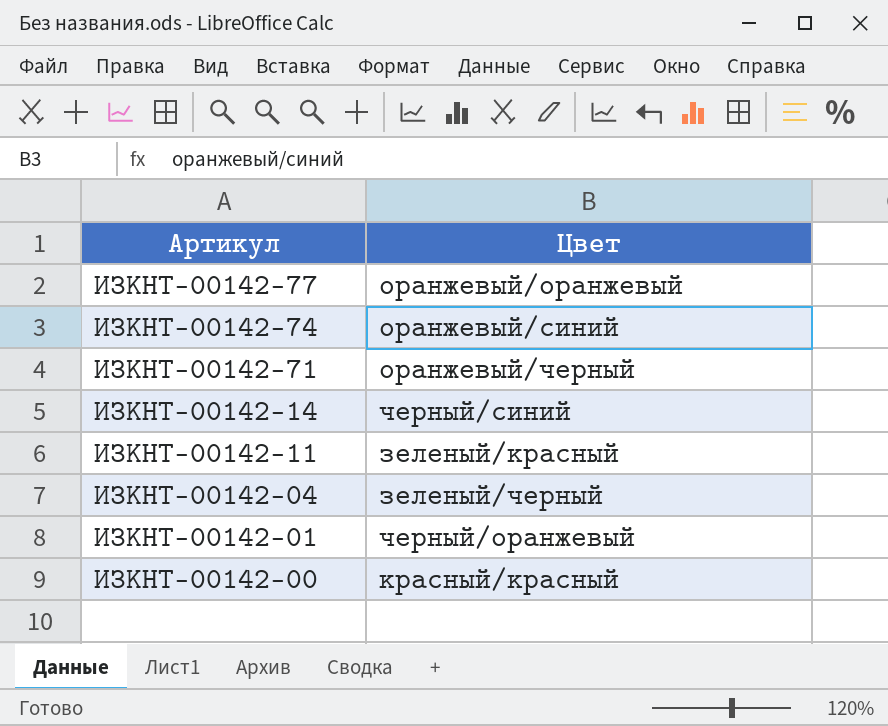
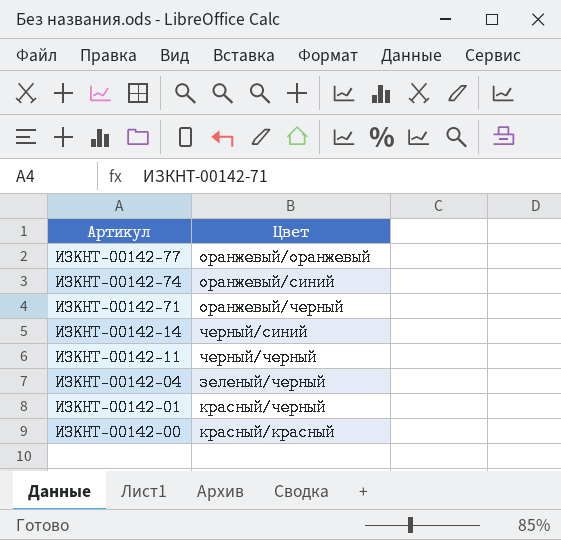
ИЗКНТ-00142-11 | Цвет: зеленый/красный -> черный/черный
ИЗКНТ-00142-01 | Цвет: черный/оранжевый -> красный/черный

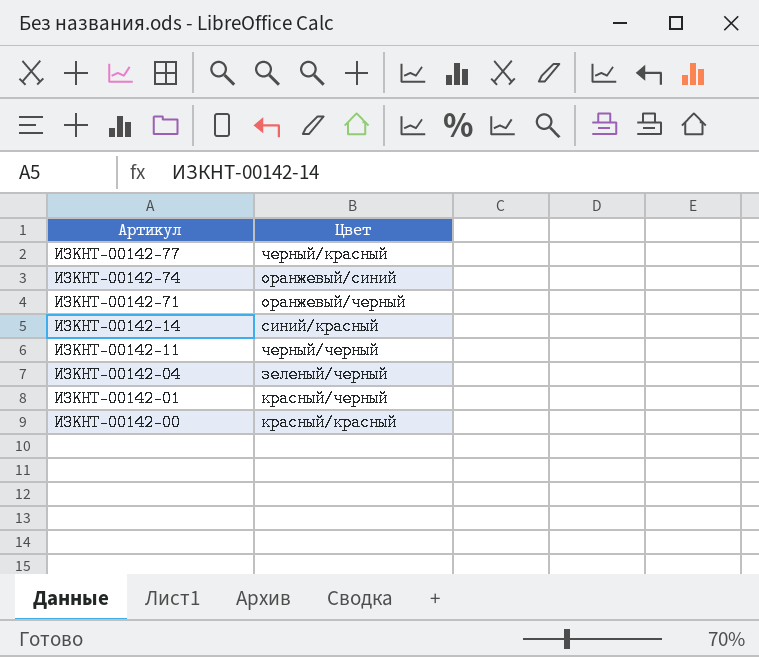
ИЗКНТ-00142-77 | Цвет: оранжевый/оранжевый -> черный/красный
ИЗКНТ-00142-14 | Цвет: черный/синий -> синий/красный

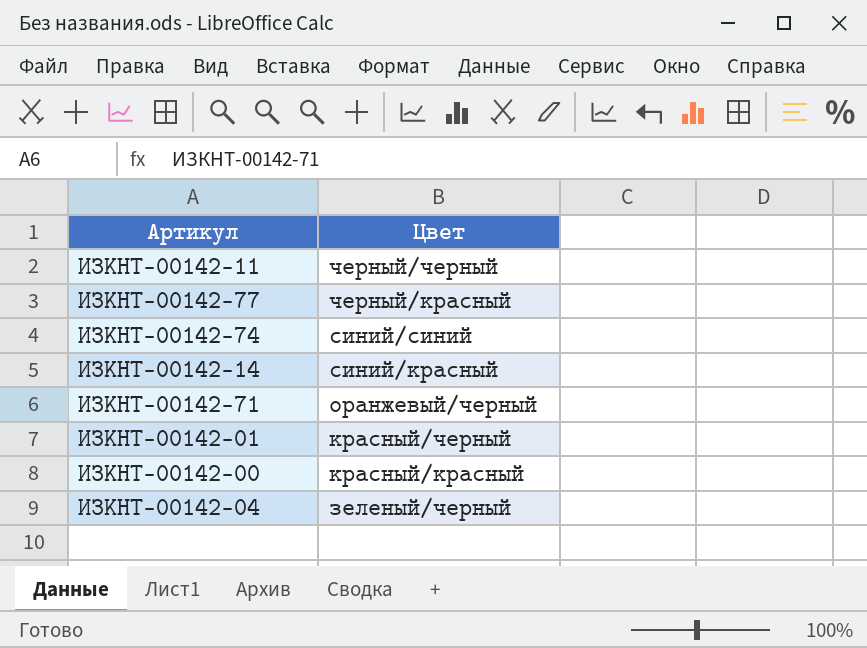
row order: Артикул descending -> Цвет descending
ИЗКНТ-00142-74 | Цвет: оранжевый/синий -> синий/синий

